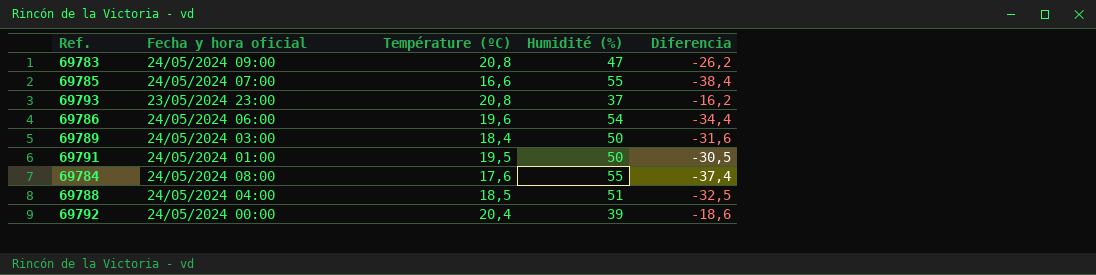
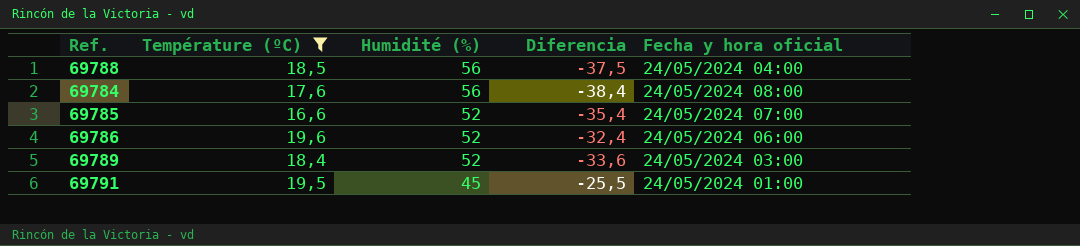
filter: none -> Température (ºC) <= 19,6
row order: none -> Humidité (%) descending
column Fecha y hora oficial | position: 2 -> 5
69788 | Humidité (%): 51 -> 56
69788 | Diferencia: -32,5 -> -37,5
69784 | Humidité (%): 55 -> 56
69784 | Diferencia: -37,4 -> -38,4
69785 | Humidité (%): 55 -> 52
69785 | Diferencia: -38,4 -> -35,4
69786 | Humidité (%): 54 -> 52
69786 | Diferencia: -34,4 -> -32,4
69789 | Humidité (%): 50 -> 52
69789 | Diferencia: -31,6 -> -33,6
69791 | Humidité (%): 50 -> 45
69791 | Diferencia: -30,5 -> -25,5

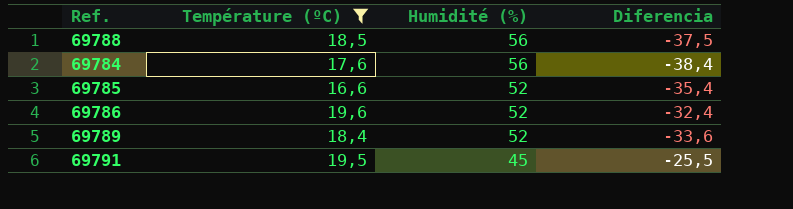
column Fecha y hora oficial | position: 5 -> none

